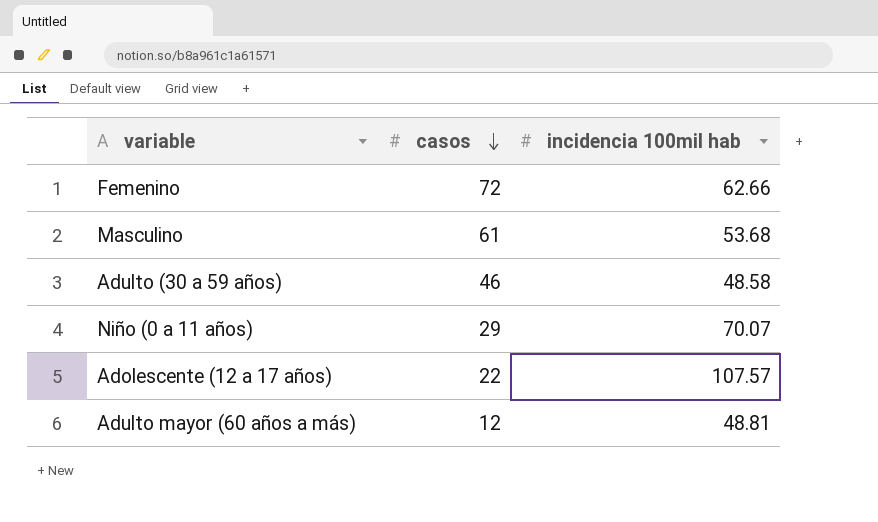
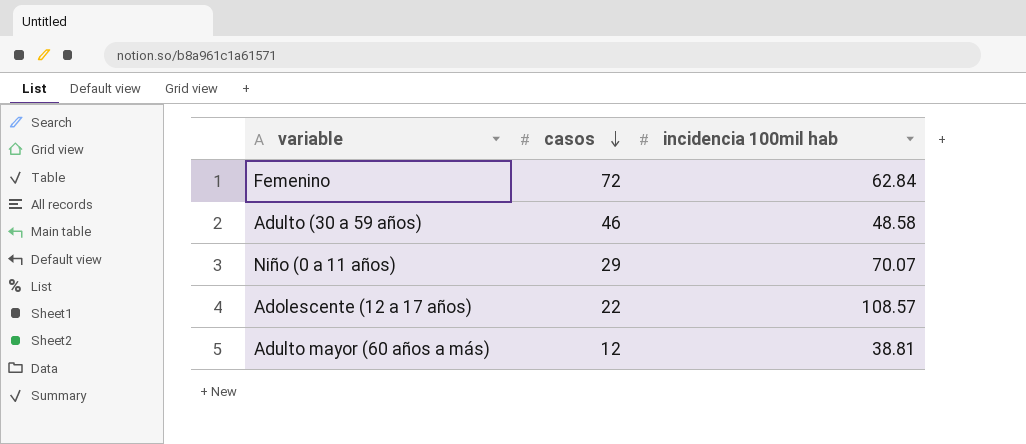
row Masculino: 61 | 53.68 -> none
Femenino | incidencia 100mil hab: 62.66 -> 62.84
Adolescente (12 a 17 años) | incidencia 100mil hab: 107.57 -> 108.57
Adulto mayor (60 años a más) | incidencia 100mil hab: 48.81 -> 38.81

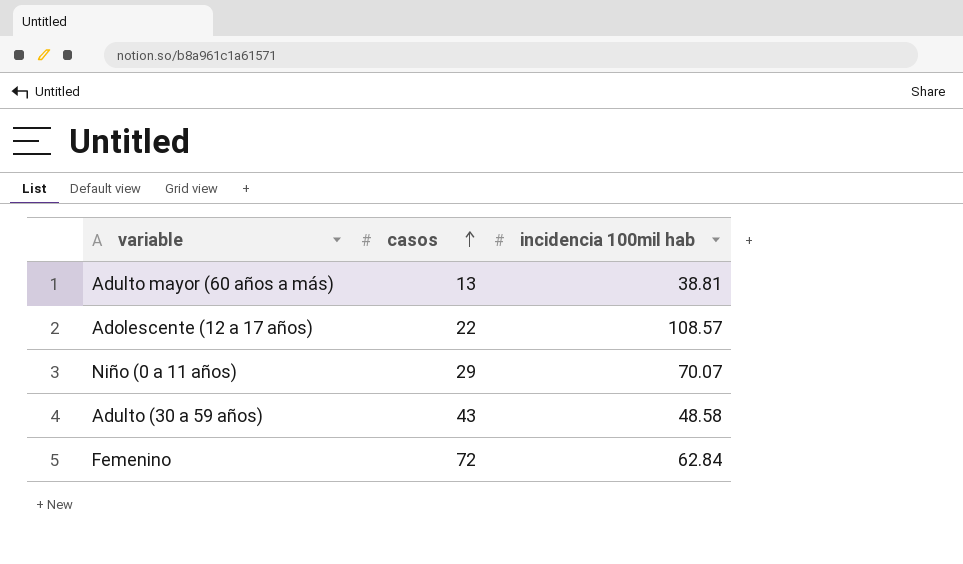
row order: casos descending -> casos ascending
Adulto mayor (60 años a más) | casos: 12 -> 13
Adulto (30 a 59 años) | casos: 46 -> 43

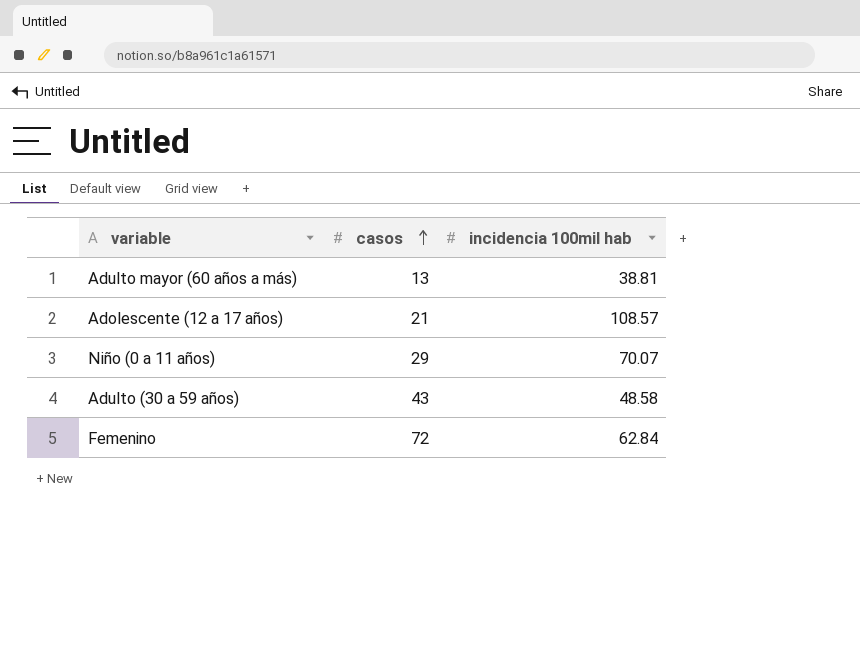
Adolescente (12 a 17 años) | casos: 22 -> 21

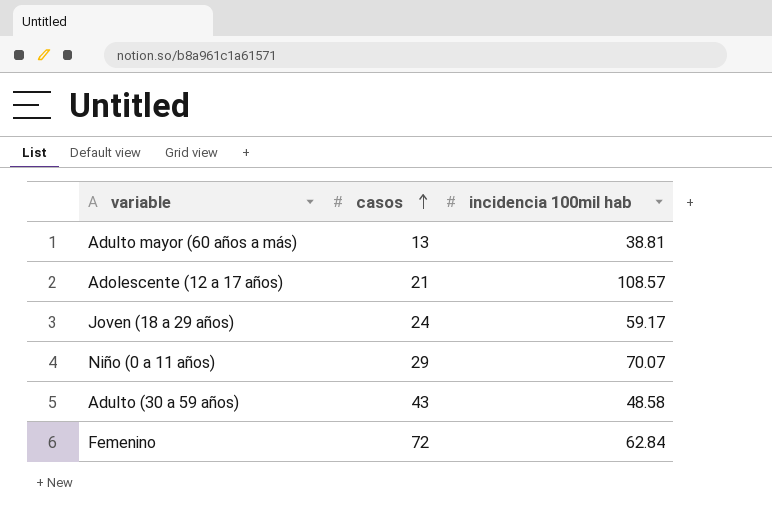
row Joven (18 a 29 años): none -> 24 | 59.17

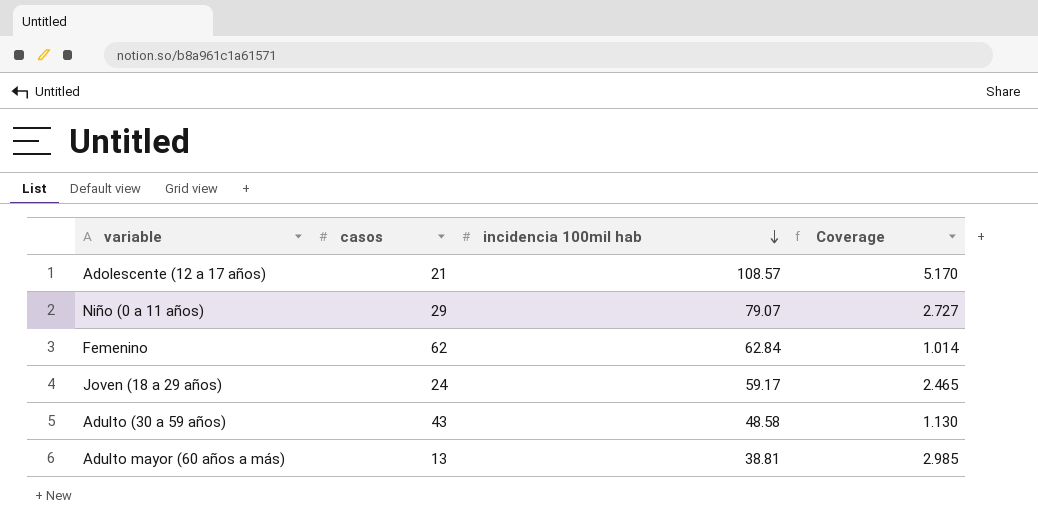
row order: casos ascending -> incidencia 100mil hab descending
column Coverage | formula: none -> [incidencia 100mil hab] / [casos]
Niño (0 a 11 años) | incidencia 100mil hab: 70.07 -> 79.07
Femenino | casos: 72 -> 62

